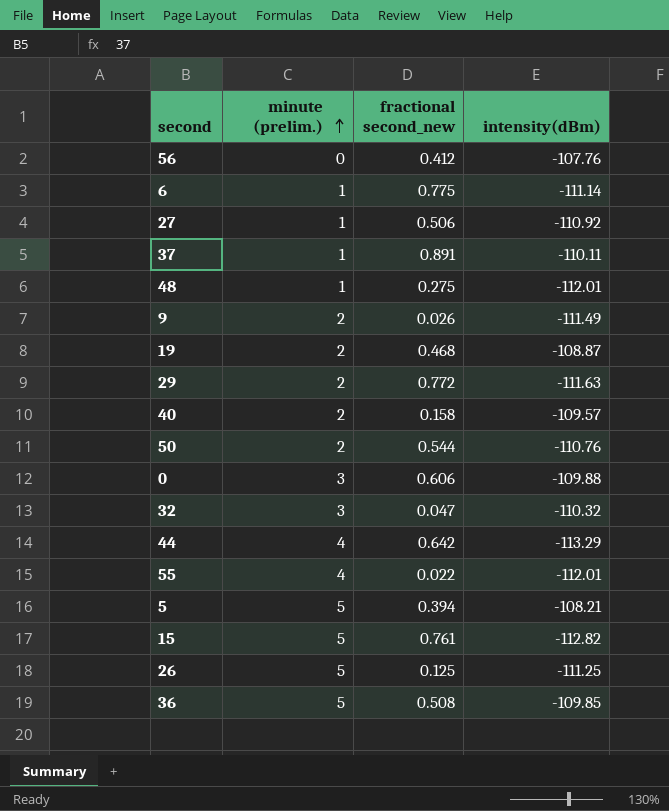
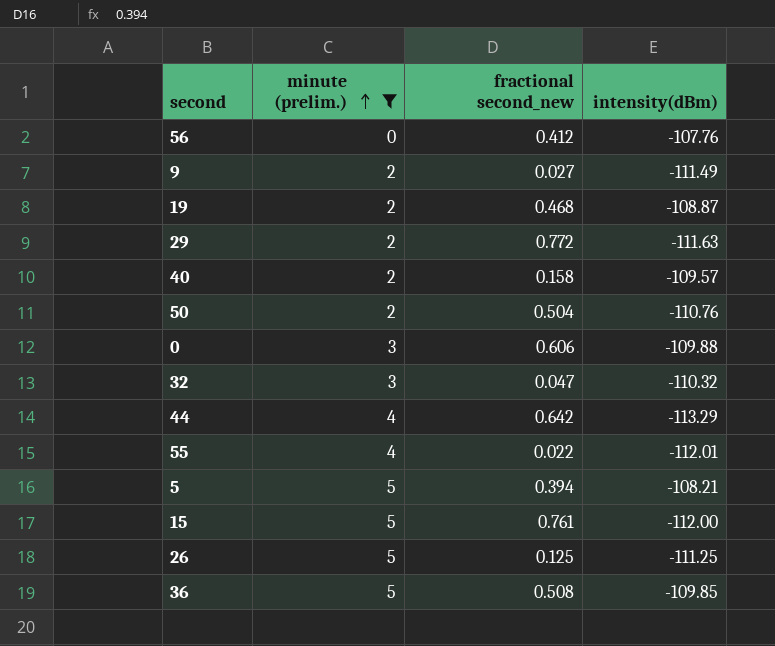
filter: none -> minute (prelim.) != 1
9 | fractional second_new: 0.026 -> 0.027
50 | fractional second_new: 0.544 -> 0.504
15 | intensity(dBm): -112.82 -> -112.00

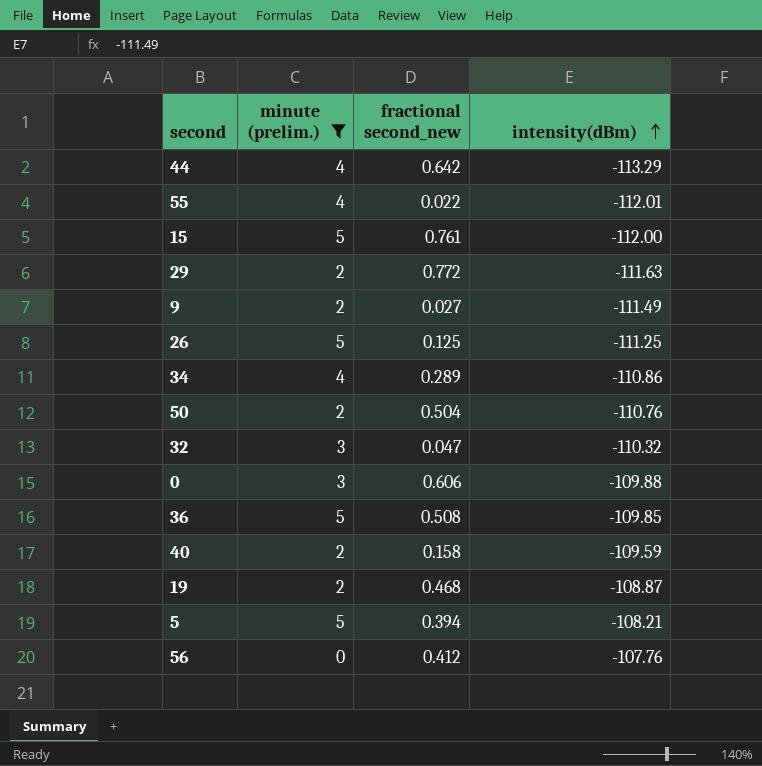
row order: minute (prelim.) ascending -> intensity(dBm) ascending
row 34: none -> 4 | 0.289 | -110.86
40 | intensity(dBm): -109.57 -> -109.59

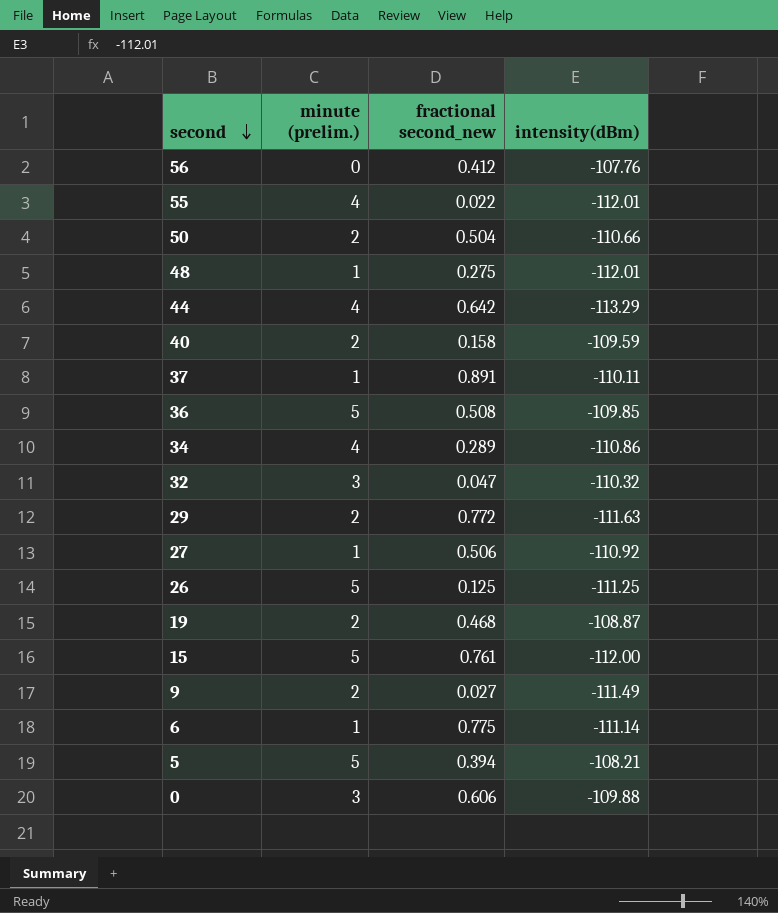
filter: minute (prelim.) != 1 -> none
row order: intensity(dBm) ascending -> second descending
50 | intensity(dBm): -110.76 -> -110.66

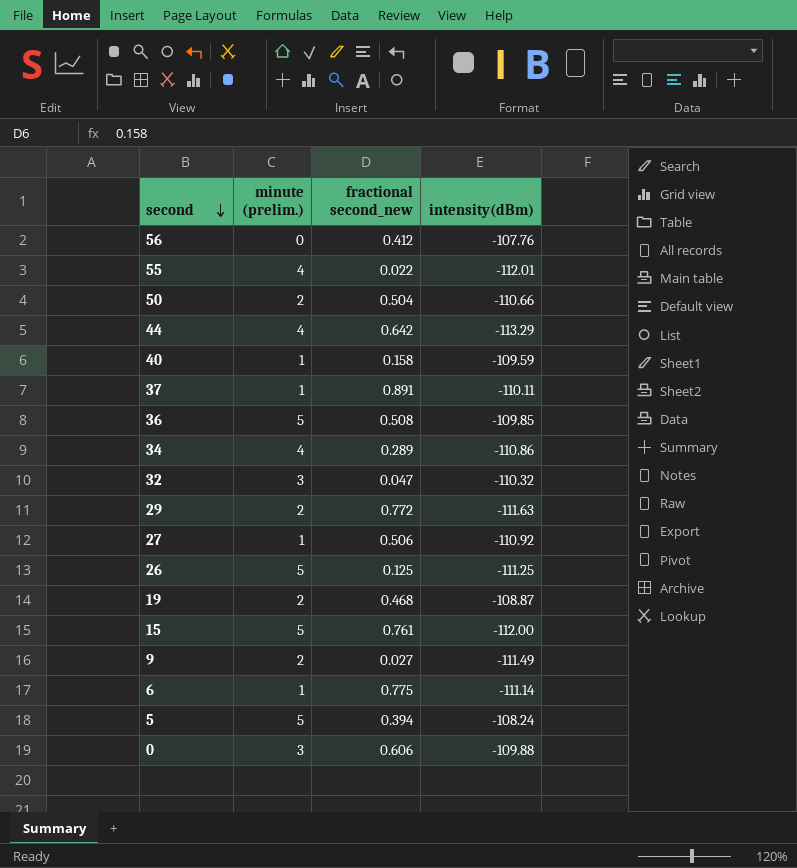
row 48: 1 | 0.275 | -112.01 -> none
40 | minute (prelim.): 2 -> 1
5 | intensity(dBm): -108.21 -> -108.24

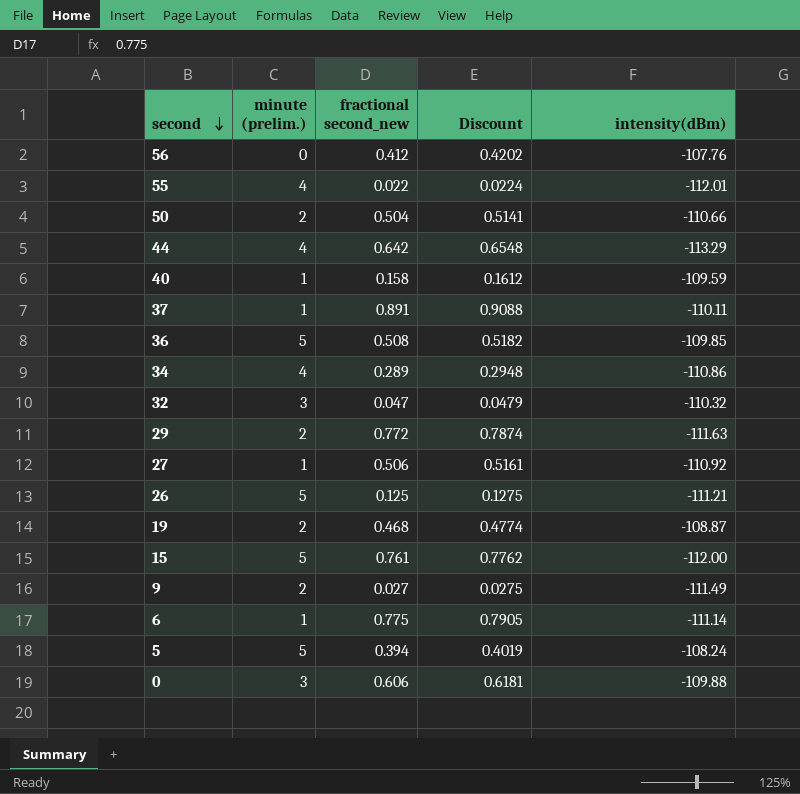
column Discount | formula: none -> [fractional second_new] * 1.02
26 | intensity(dBm): -111.25 -> -111.21

